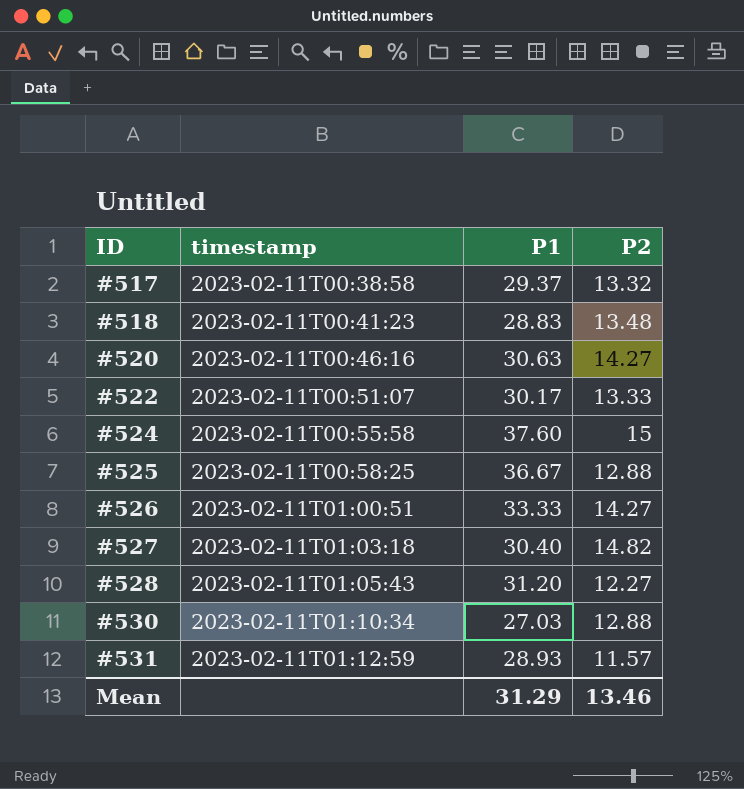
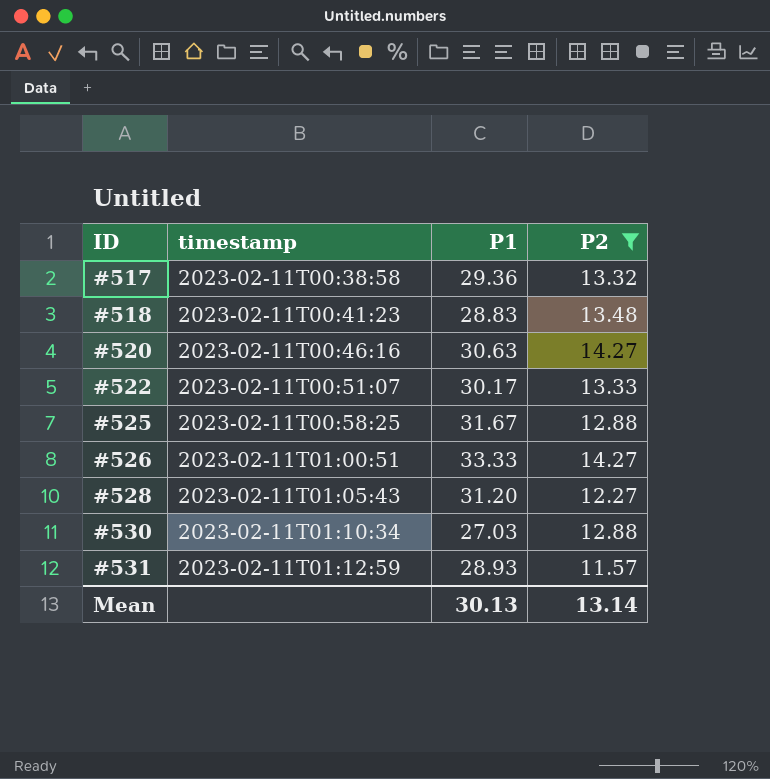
filter: none -> P2 <= 14.27
#517 | P1: 29.37 -> 29.36
#525 | P1: 36.67 -> 31.67
Mean | P1: 31.29 -> 30.13
Mean | P2: 13.46 -> 13.14

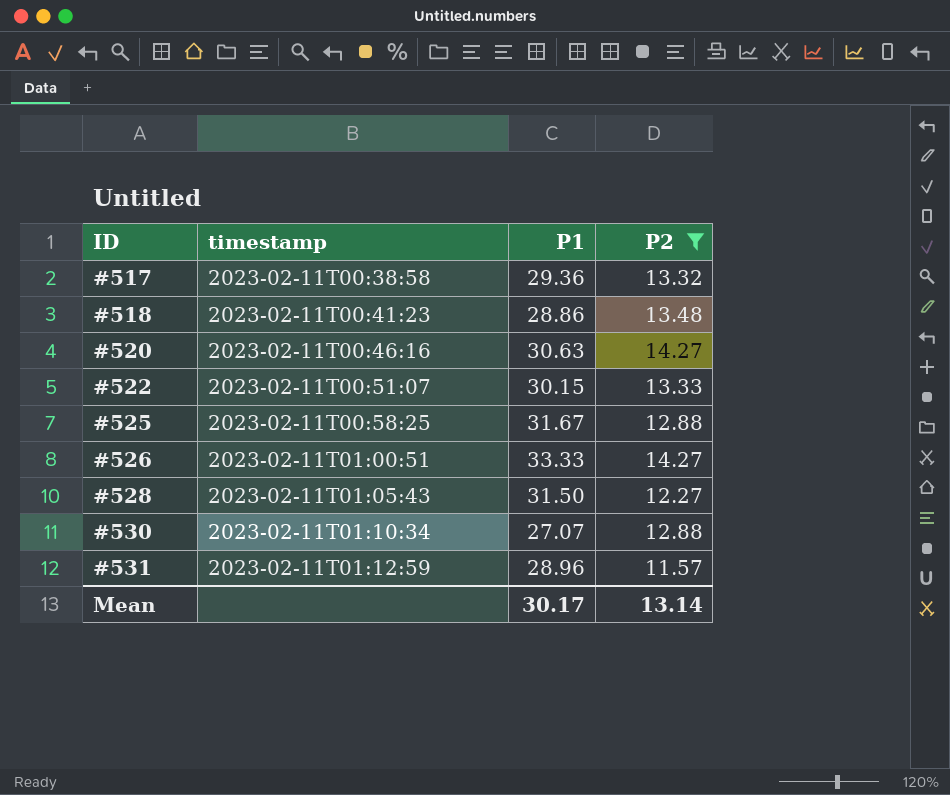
#518 | P1: 28.83 -> 28.86
#522 | P1: 30.17 -> 30.15
#528 | P1: 31.20 -> 31.50
#530 | P1: 27.03 -> 27.07
#531 | P1: 28.93 -> 28.96
Mean | P1: 30.13 -> 30.17

